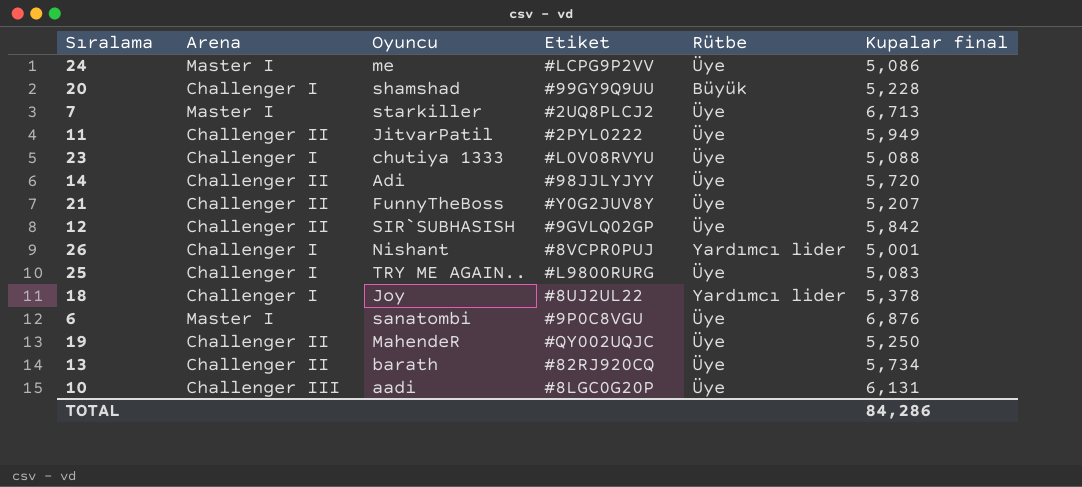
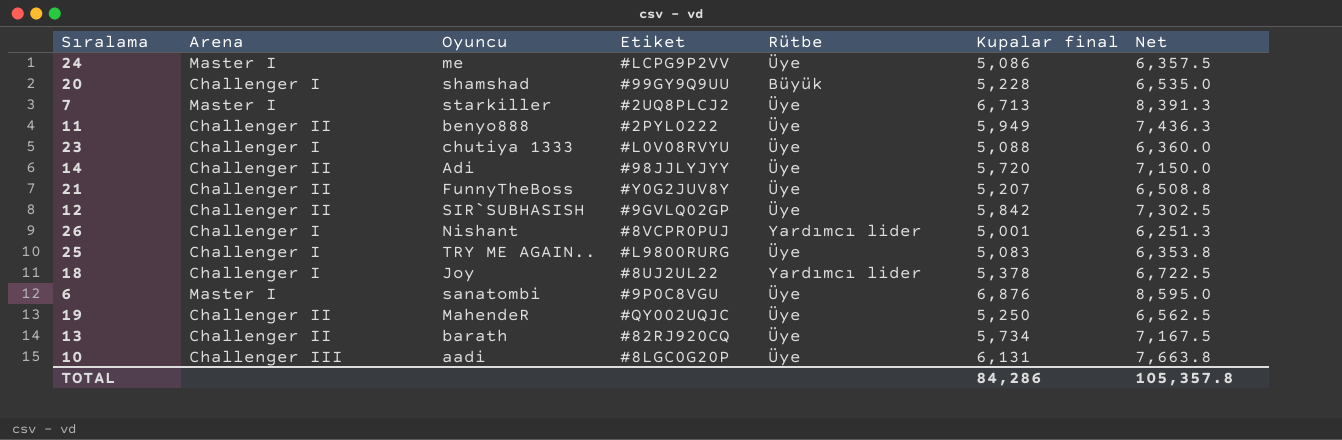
column Net | formula: none -> [Kupalar final] * 1.25
11 | Oyuncu: JitvarPatil -> benyo888

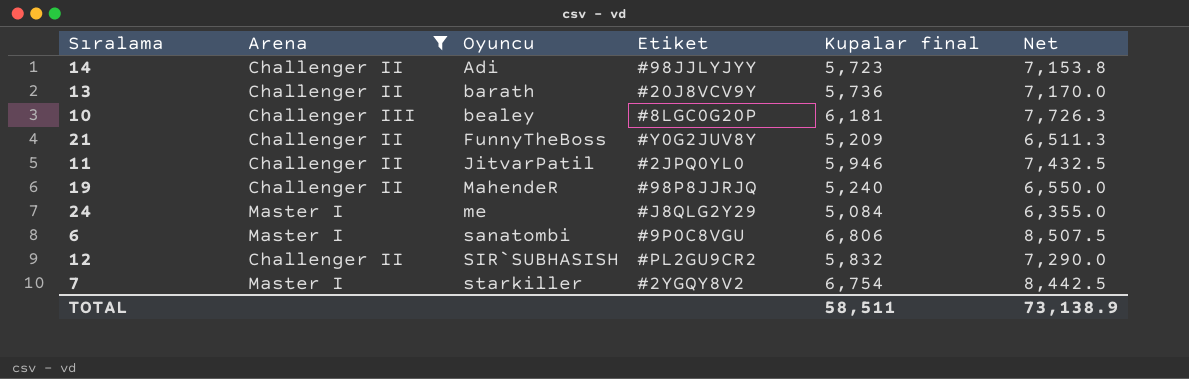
filter: none -> Arena != Challenger I
row order: none -> Oyuncu ascending
column Rütbe | position: 5 -> none
14 | Kupalar final: 5,720 -> 5,723
14 | Net: 7,150.0 -> 7,153.8
13 | Etiket: #82RJ920CQ -> #20J8VCV9Y
13 | Kupalar final: 5,734 -> 5,736
13 | Net: 7,167.5 -> 7,170.0
10 | Oyuncu: aadi -> bealey
10 | Kupalar final: 6,131 -> 6,181
10 | Net: 7,663.8 -> 7,726.3
21 | Kupalar final: 5,207 -> 5,209
21 | Net: 6,508.8 -> 6,511.3
11 | Oyuncu: benyo888 -> JitvarPatil
11 | Etiket: #2PYL0222 -> #2JPQ0YL0
11 | Kupalar final: 5,949 -> 5,946
11 | Net: 7,436.3 -> 7,432.5
19 | Etiket: #QY002UQJC -> #98P8JJRJQ
19 | Kupalar final: 5,250 -> 5,240
19 | Net: 6,562.5 -> 6,550.0
24 | Etiket: #LCPG9P2VV -> #J8QLG2Y29
24 | Kupalar final: 5,086 -> 5,084
24 | Net: 6,357.5 -> 6,355.0
6 | Kupalar final: 6,876 -> 6,806
6 | Net: 8,595.0 -> 8,507.5
12 | Etiket: #9GVLQ02GP -> #PL2GU9CR2
12 | Kupalar final: 5,842 -> 5,832
12 | Net: 7,302.5 -> 7,290.0
7 | Etiket: #2UQ8PLCJ2 -> #2YGQY8V2
7 | Kupalar final: 6,713 -> 6,754
7 | Net: 8,391.3 -> 8,442.5
TOTAL | Kupalar final: 84,286 -> 58,511
TOTAL | Net: 105,357.8 -> 73,138.9

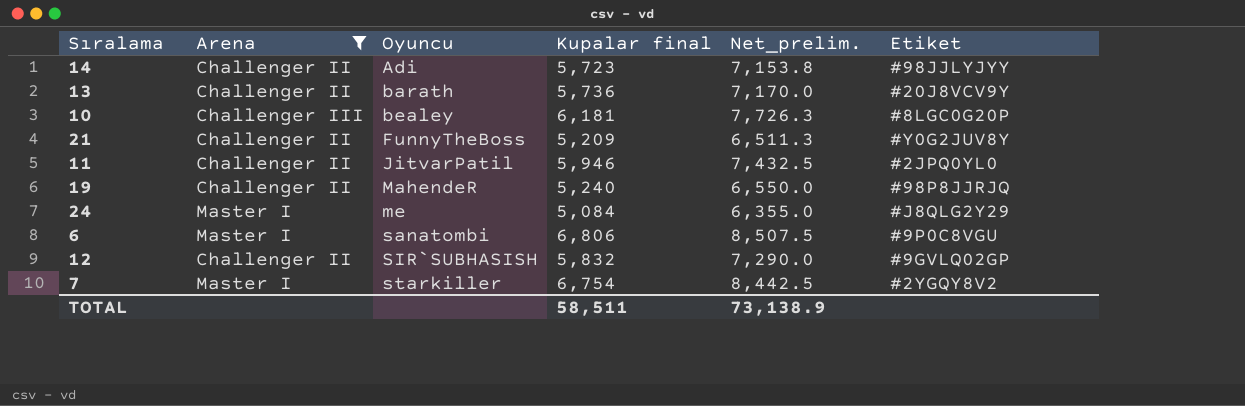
column name: Net -> Net_prelim.
column Etiket | position: 4 -> 6
12 | Etiket: #PL2GU9CR2 -> #9GVLQ02GP

